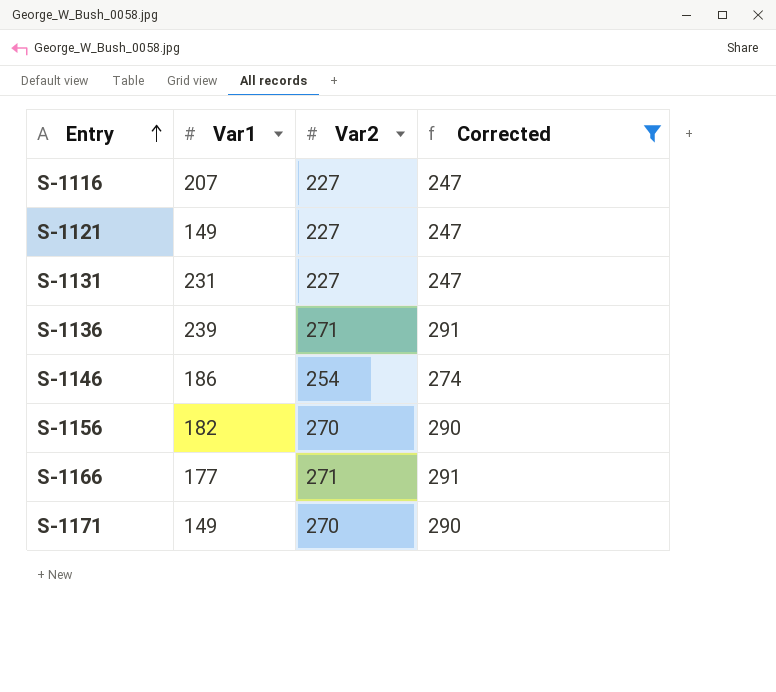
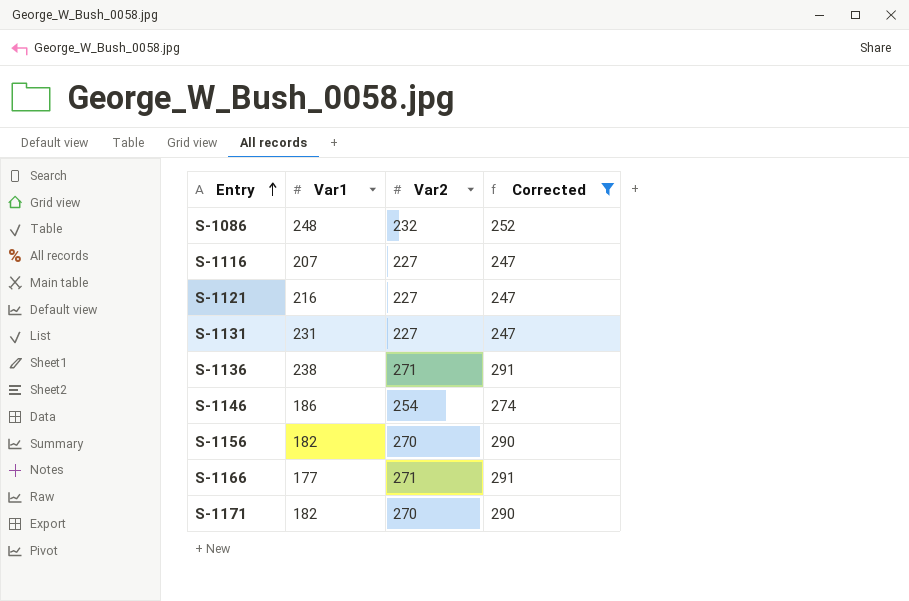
row S-1086: none -> 248 | 232 | 252
S-1121 | Var1: 149 -> 216
S-1136 | Var1: 239 -> 238
S-1171 | Var1: 149 -> 182

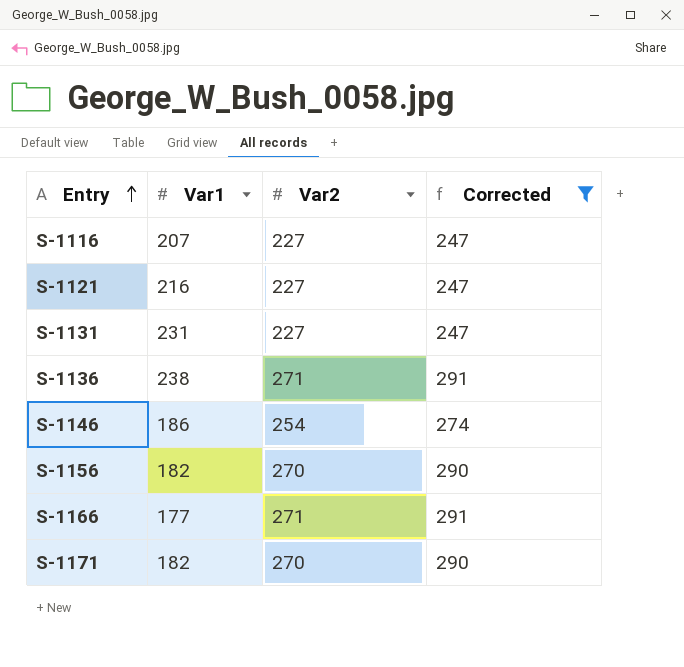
row S-1086: 248 | 232 | 252 -> none

